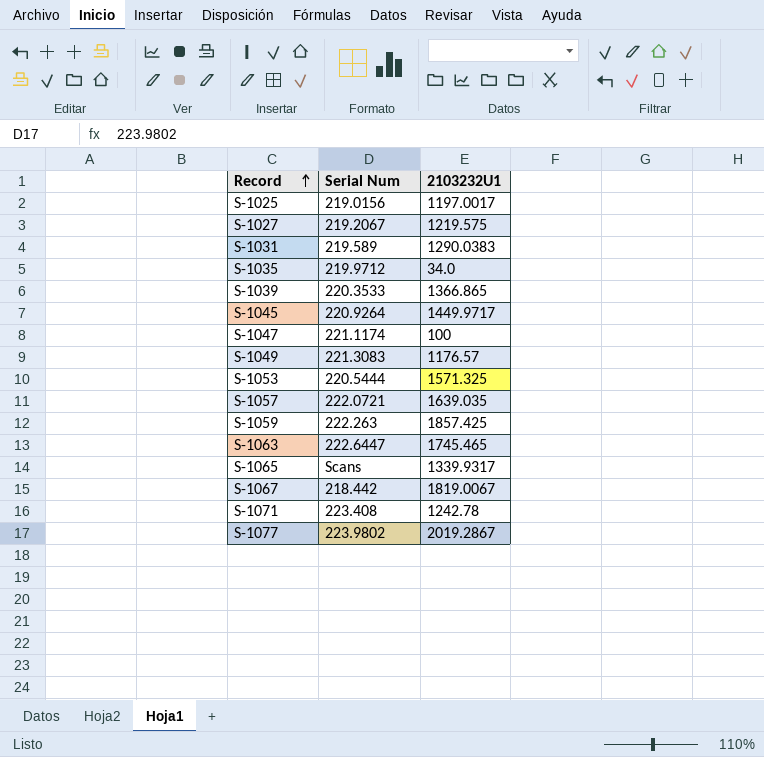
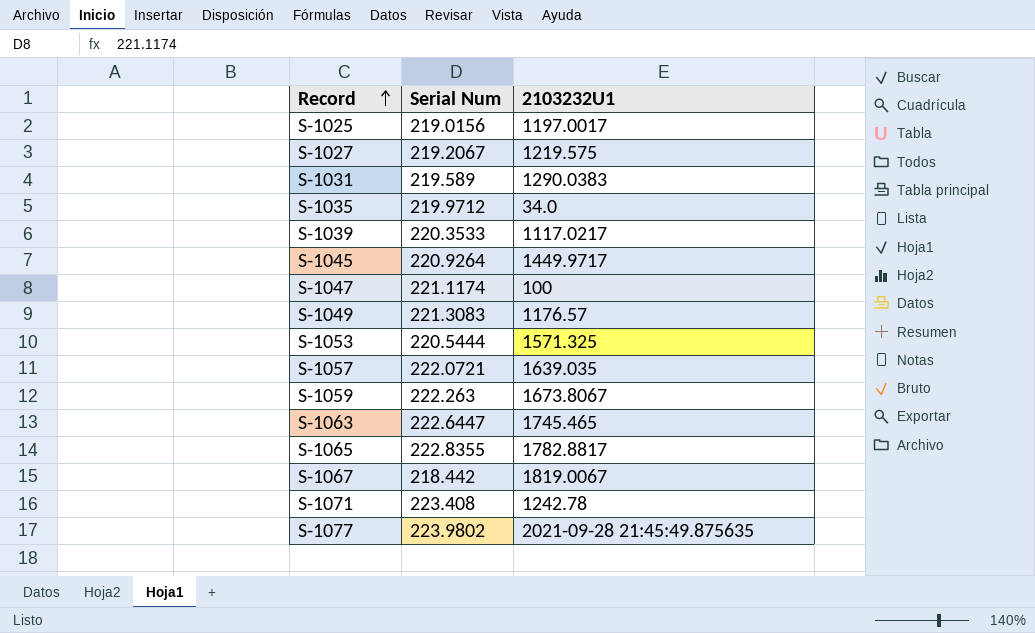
S-1039 | 2103232U1: 1366.865 -> 1117.0217
S-1059 | 2103232U1: 1857.425 -> 1673.8067
S-1065 | Serial Num: Scans -> 222.8355
S-1065 | 2103232U1: 1339.9317 -> 1782.8817
S-1077 | 2103232U1: 2019.2867 -> 2021-09-28 21:45:49.875635

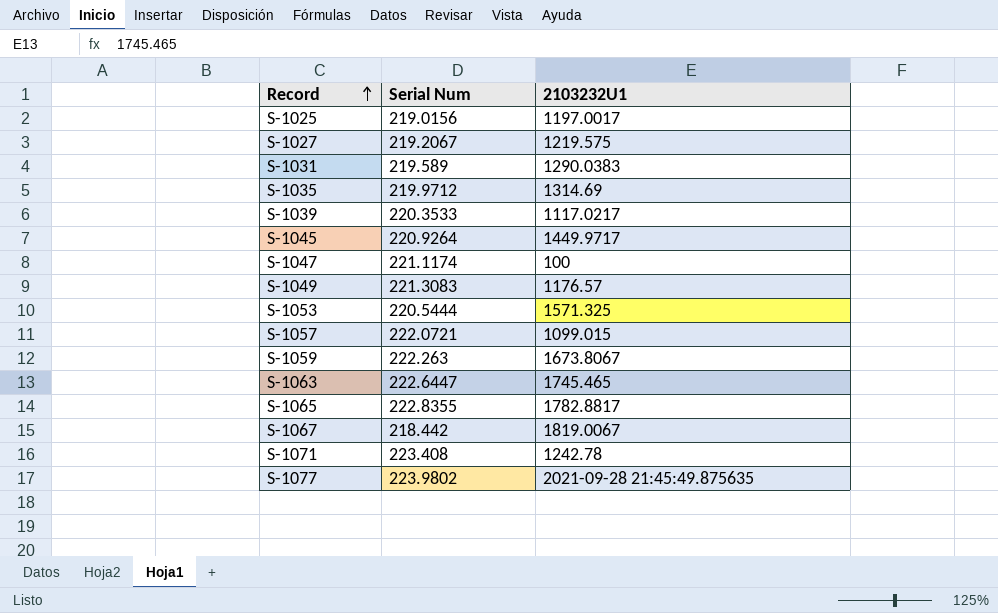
S-1035 | 2103232U1: 34.0 -> 1314.69
S-1057 | 2103232U1: 1639.035 -> 1099.015

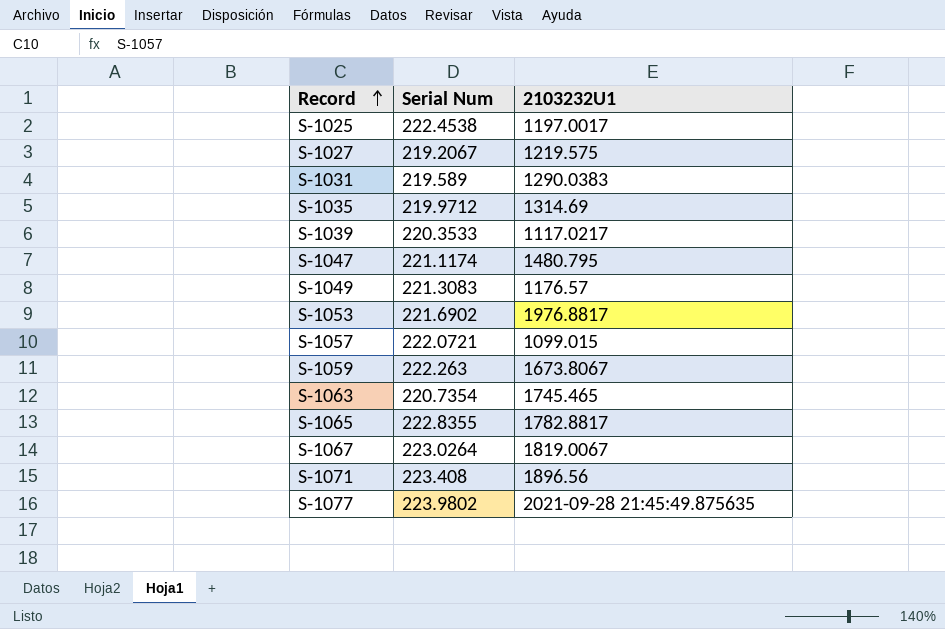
row S-1045: 220.9264 | 1449.9717 -> none
S-1025 | Serial Num: 219.0156 -> 222.4538
S-1047 | 2103232U1: 100 -> 1480.795
S-1053 | Serial Num: 220.5444 -> 221.6902
S-1053 | 2103232U1: 1571.325 -> 1976.8817
S-1063 | Serial Num: 222.6447 -> 220.7354
S-1067 | Serial Num: 218.442 -> 223.0264
S-1071 | 2103232U1: 1242.78 -> 1896.56

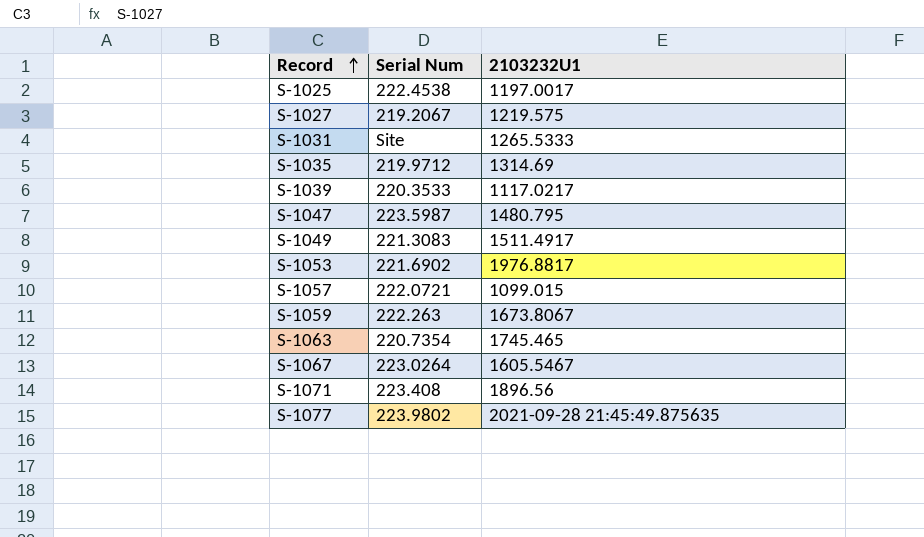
row S-1065: 222.8355 | 1782.8817 -> none
S-1031 | Serial Num: 219.589 -> Site
S-1031 | 2103232U1: 1290.0383 -> 1265.5333
S-1047 | Serial Num: 221.1174 -> 223.5987
S-1049 | 2103232U1: 1176.57 -> 1511.4917
S-1067 | 2103232U1: 1819.0067 -> 1605.5467

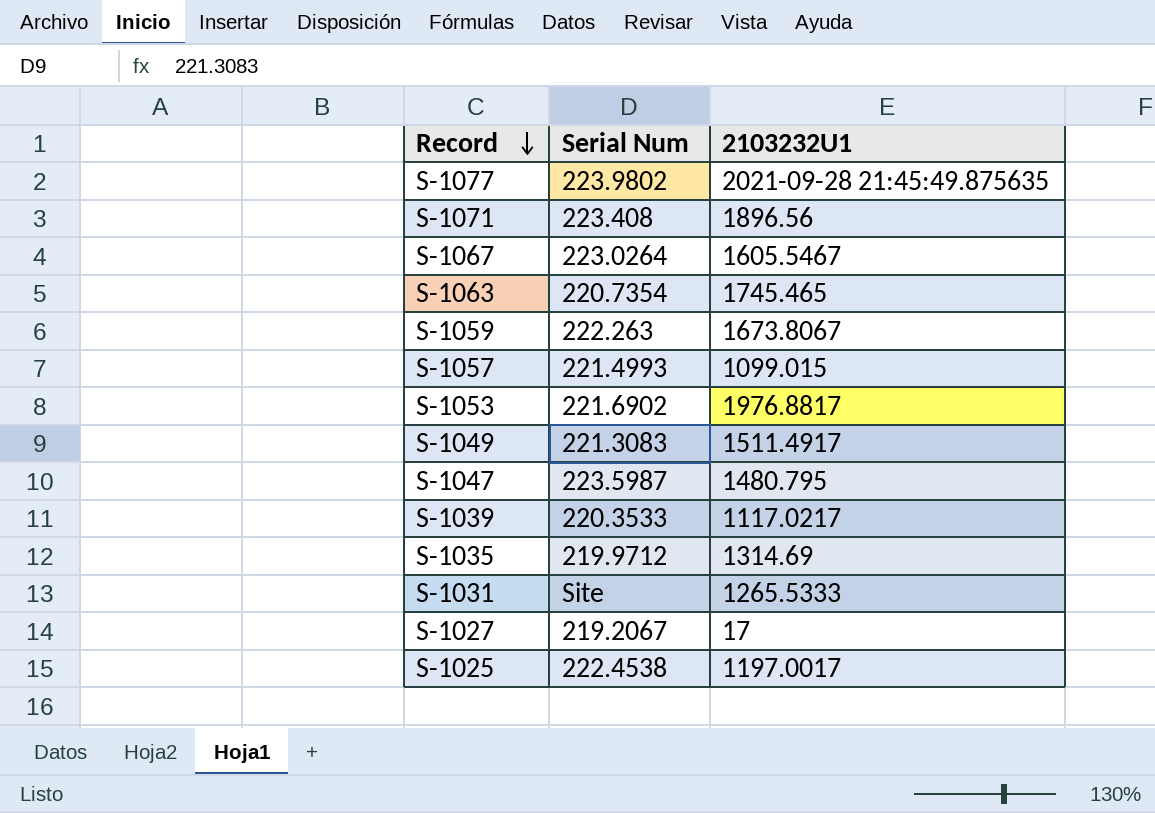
row order: Record ascending -> Record descending
S-1057 | Serial Num: 222.0721 -> 221.4993
S-1027 | 2103232U1: 1219.575 -> 17

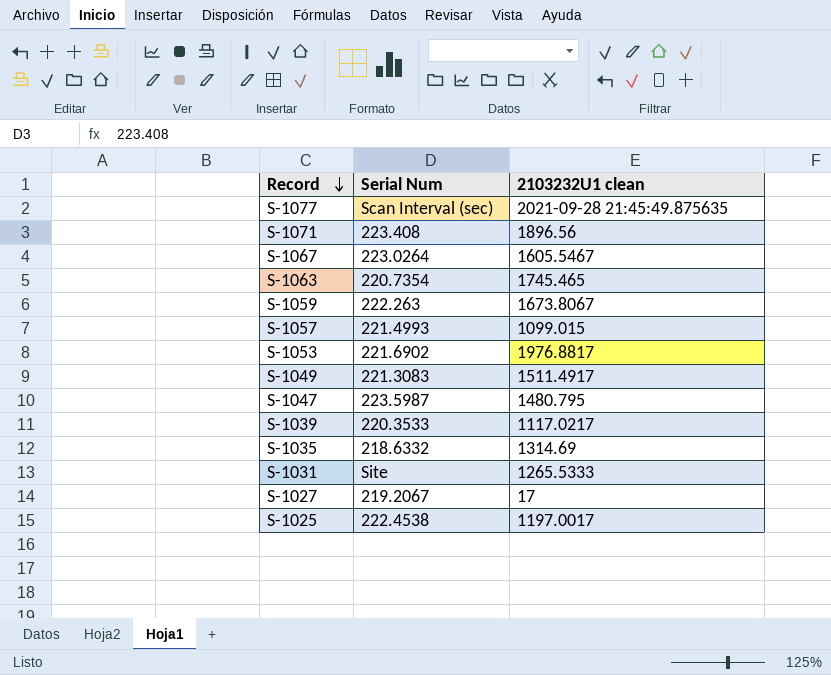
column name: 2103232U1 -> 2103232U1 clean
S-1077 | Serial Num: 223.9802 -> Scan Interval (sec)
S-1035 | Serial Num: 219.9712 -> 218.6332

